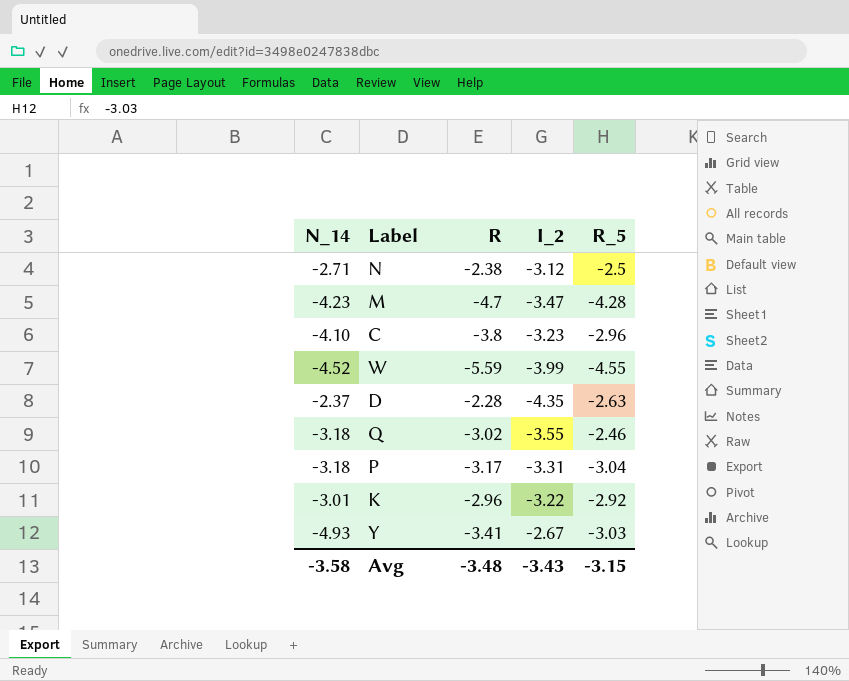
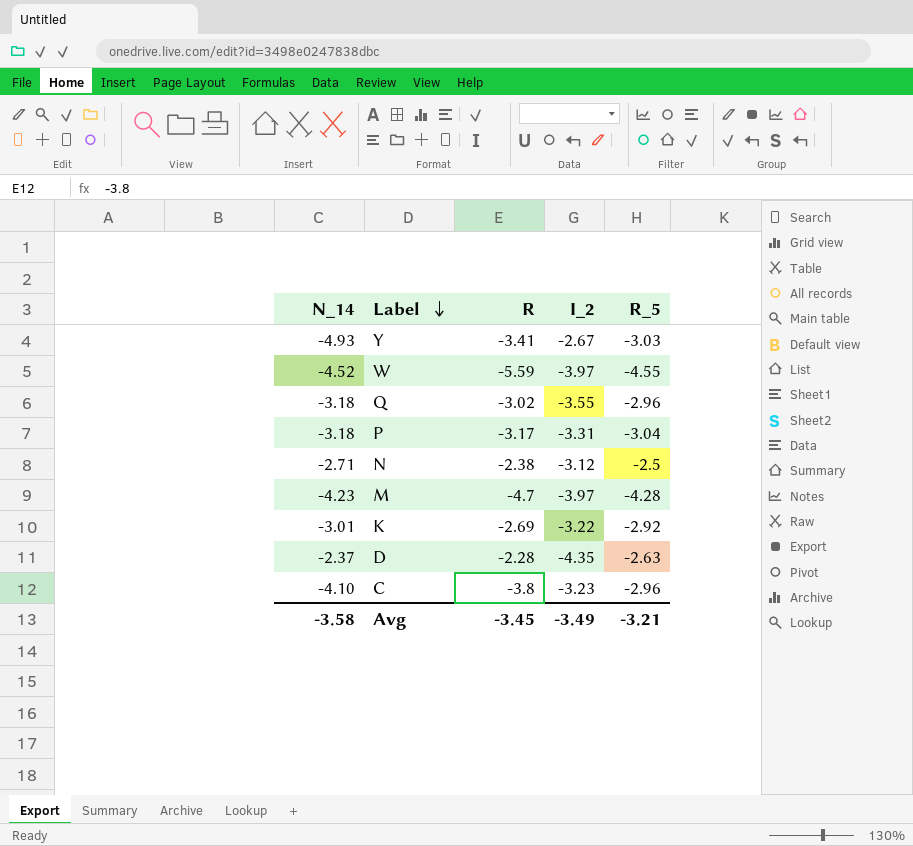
row order: none -> Label descending
W | I_2: -3.99 -> -3.97
Q | R_5: -2.46 -> -2.96
M | I_2: -3.47 -> -3.97
K | R: -2.96 -> -2.69
Avg | R: -3.48 -> -3.45
Avg | I_2: -3.43 -> -3.49
Avg | R_5: -3.15 -> -3.21

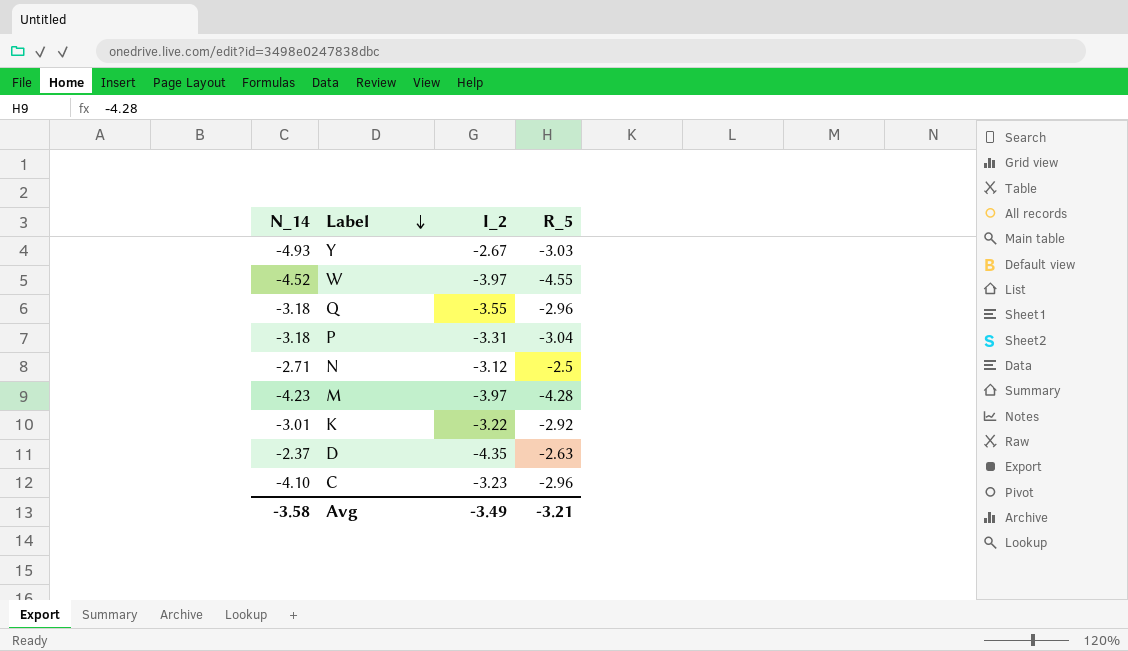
column R | position: 3 -> none

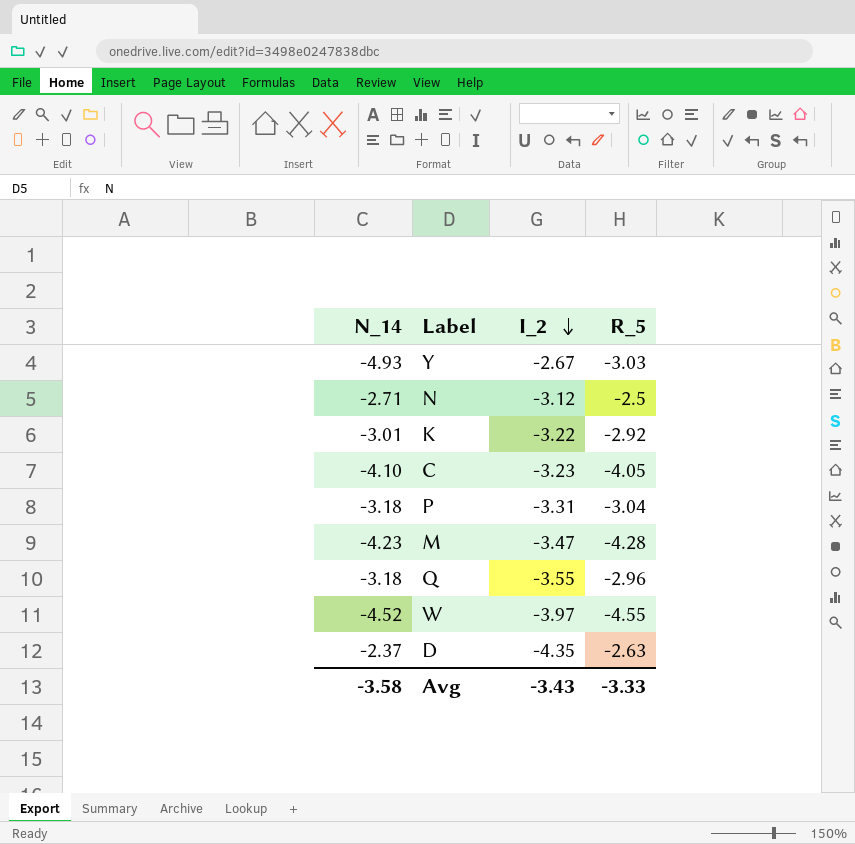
row order: Label descending -> I_2 descending
C | R_5: -2.96 -> -4.05
M | I_2: -3.97 -> -3.47
Avg | I_2: -3.49 -> -3.43
Avg | R_5: -3.21 -> -3.33

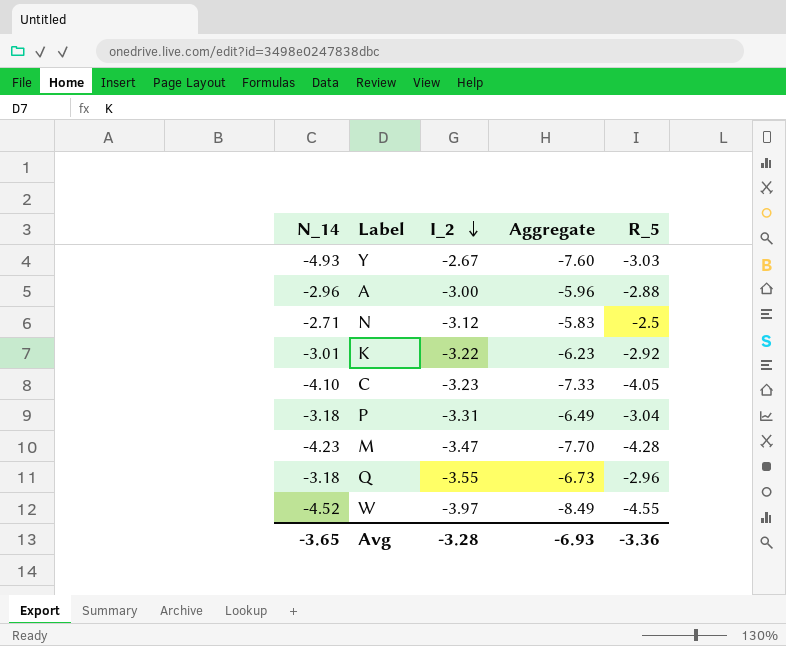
column Aggregate | formula: none -> [N_14] + [I_2]
row D: -2.37 | -4.35 | -2.63 -> none
row A: none -> -2.96 | -3.00 | -5.96 | -2.88
Avg | N_14: -3.58 -> -3.65
Avg | I_2: -3.43 -> -3.28
Avg | R_5: -3.33 -> -3.36

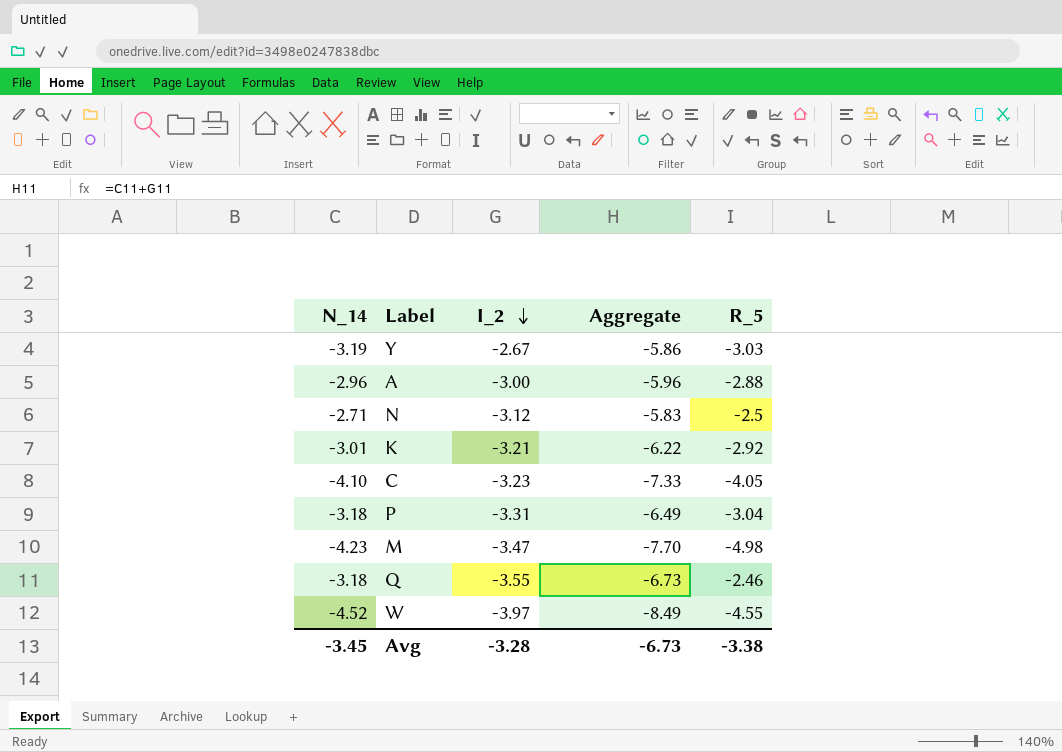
Y | N_14: -4.93 -> -3.19
Y | Aggregate: -7.60 -> -5.86
K | I_2: -3.22 -> -3.21
K | Aggregate: -6.23 -> -6.22
M | R_5: -4.28 -> -4.98
Q | R_5: -2.96 -> -2.46
Avg | N_14: -3.65 -> -3.45
Avg | Aggregate: -6.93 -> -6.73
Avg | R_5: -3.36 -> -3.38

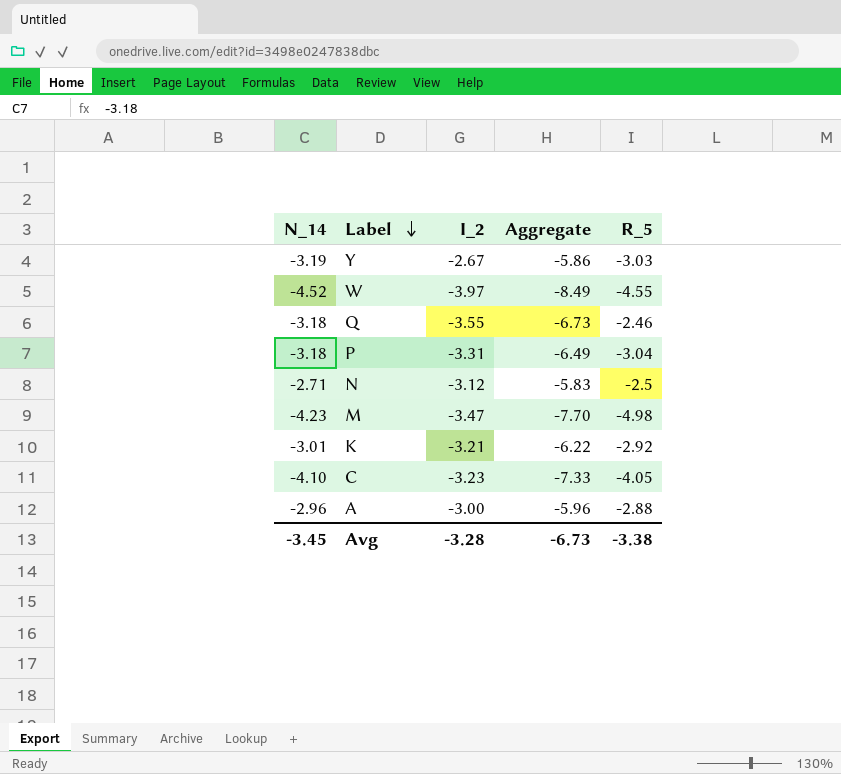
row order: I_2 descending -> Label descending

